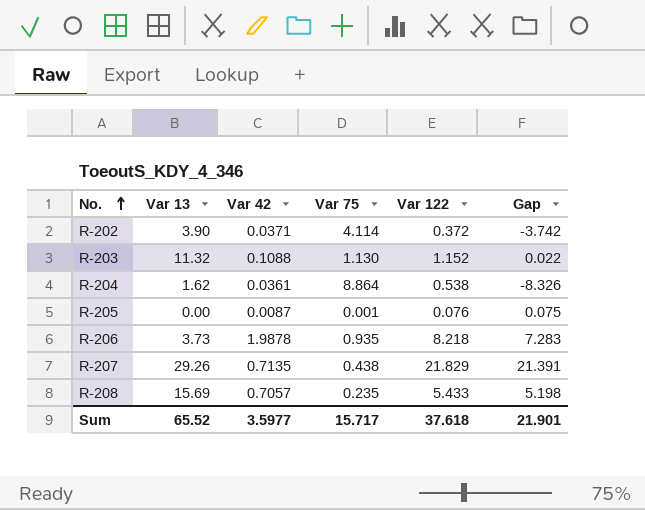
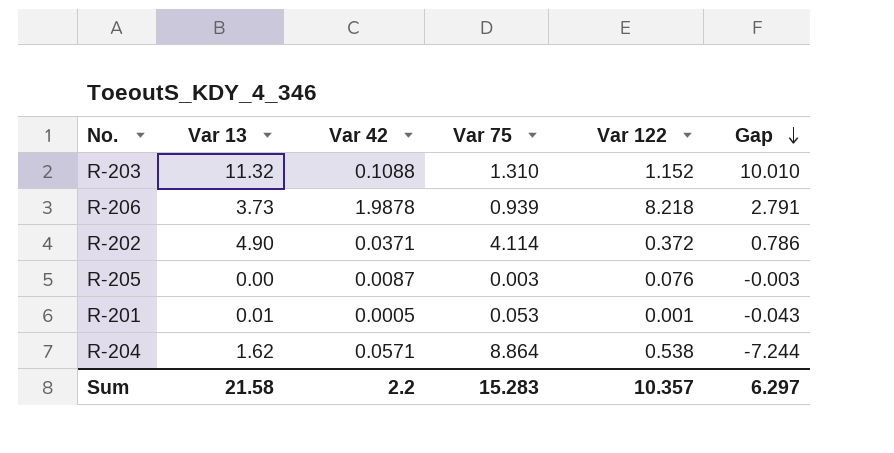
row order: No. ascending -> Gap descending
column Gap | formula: [Var 122] - [Var 75] -> [Var 13] - [Var 75]
row R-207: 29.26 | 0.7135 | 0.438 | 21.829 | 21.391 -> none
row R-208: 15.69 | 0.7057 | 0.235 | 5.433 | 5.198 -> none
R-203 | Var 75: 1.130 -> 1.310
R-206 | Var 75: 0.935 -> 0.939
R-202 | Var 13: 3.90 -> 4.90
R-205 | Var 75: 0.001 -> 0.003
row R-201: none -> 0.01 | 0.0005 | 0.053 | 0.001 | -0.043
R-204 | Var 42: 0.0361 -> 0.0571
Sum | Var 13: 65.52 -> 21.58
Sum | Var 42: 3.5977 -> 2.2
Sum | Var 75: 15.717 -> 15.283
Sum | Var 122: 37.618 -> 10.357
Sum | Gap: 21.901 -> 6.297

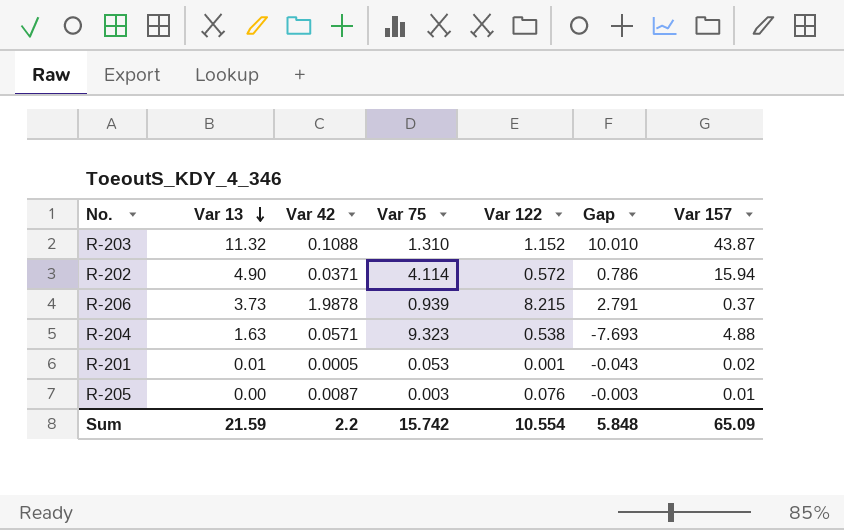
row order: Gap descending -> Var 13 descending
column Var 157 | position: none -> 7
R-202 | Var 122: 0.372 -> 0.572
R-206 | Var 122: 8.218 -> 8.215
R-204 | Var 13: 1.62 -> 1.63
R-204 | Var 75: 8.864 -> 9.323
R-204 | Gap: -7.244 -> -7.693
Sum | Var 13: 21.58 -> 21.59
Sum | Var 75: 15.283 -> 15.742
Sum | Var 122: 10.357 -> 10.554
Sum | Gap: 6.297 -> 5.848

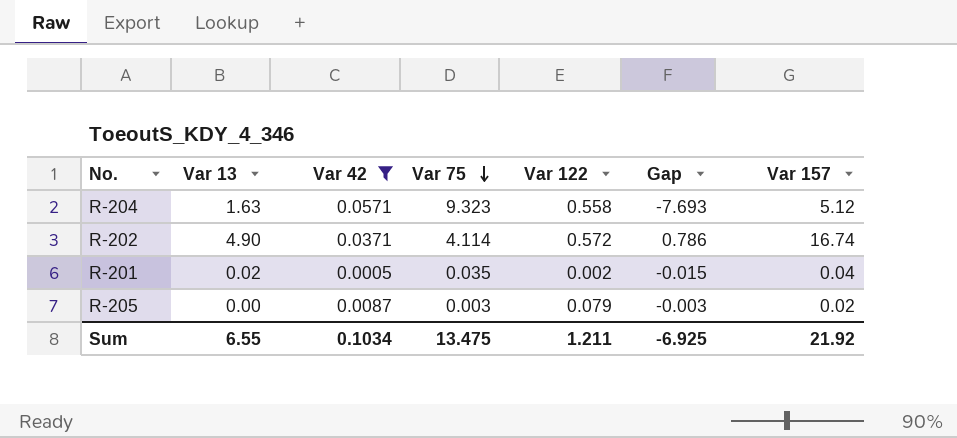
filter: none -> Var 42 <= 0.0571
row order: Var 13 descending -> Var 75 descending
R-204 | Var 122: 0.538 -> 0.558
R-204 | Var 157: 4.88 -> 5.12
R-202 | Var 157: 15.94 -> 16.74
R-201 | Var 13: 0.01 -> 0.02
R-201 | Var 75: 0.053 -> 0.035
R-201 | Var 122: 0.001 -> 0.002
R-201 | Gap: -0.043 -> -0.015
R-201 | Var 157: 0.02 -> 0.04
R-205 | Var 122: 0.076 -> 0.079
R-205 | Var 157: 0.01 -> 0.02
Sum | Var 13: 21.59 -> 6.55
Sum | Var 42: 2.2 -> 0.1034
Sum | Var 75: 15.742 -> 13.475
Sum | Var 122: 10.554 -> 1.211
Sum | Gap: 5.848 -> -6.925
Sum | Var 157: 65.09 -> 21.92

